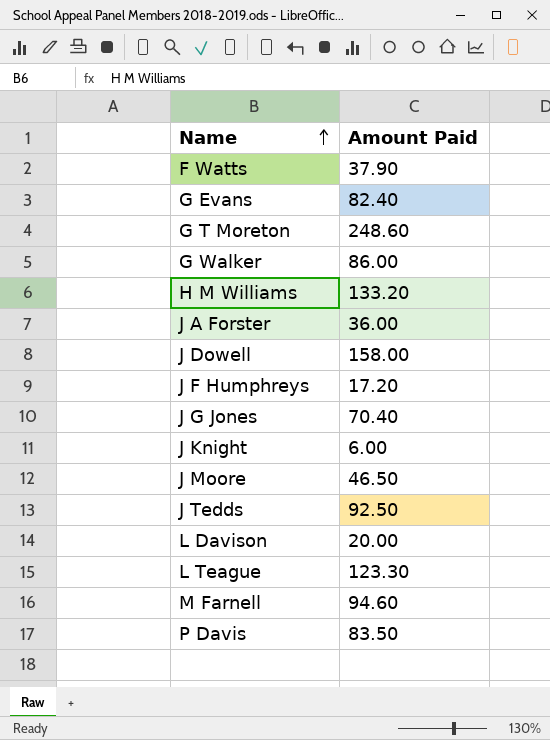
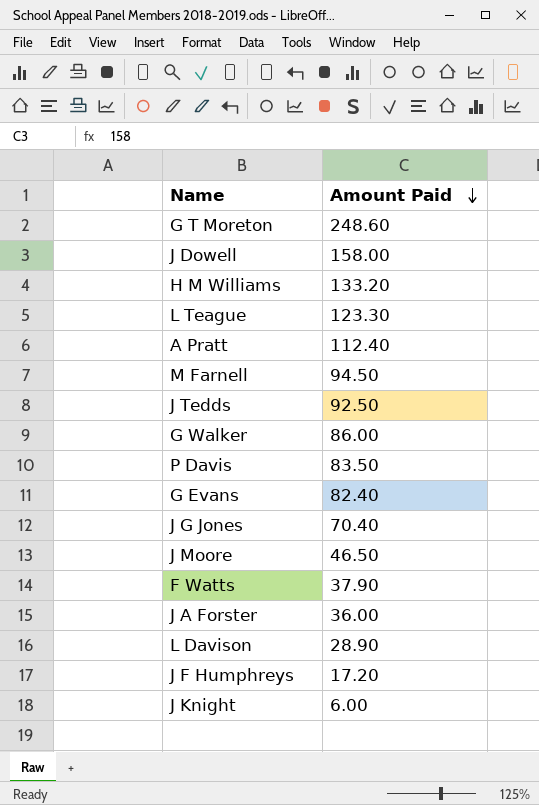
row order: Name ascending -> Amount Paid descending
row A Pratt: none -> 112.40
M Farnell | Amount Paid: 94.60 -> 94.50
L Davison | Amount Paid: 20.00 -> 28.90

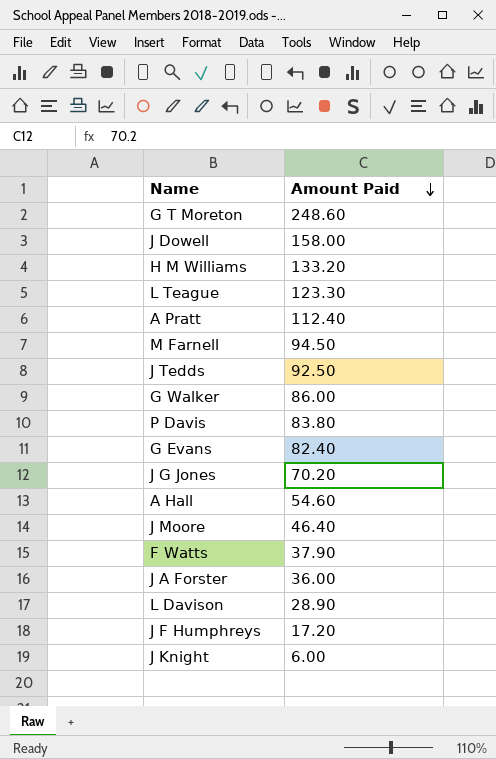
P Davis | Amount Paid: 83.50 -> 83.80
J G Jones | Amount Paid: 70.40 -> 70.20
row A Hall: none -> 54.60
J Moore | Amount Paid: 46.50 -> 46.40

